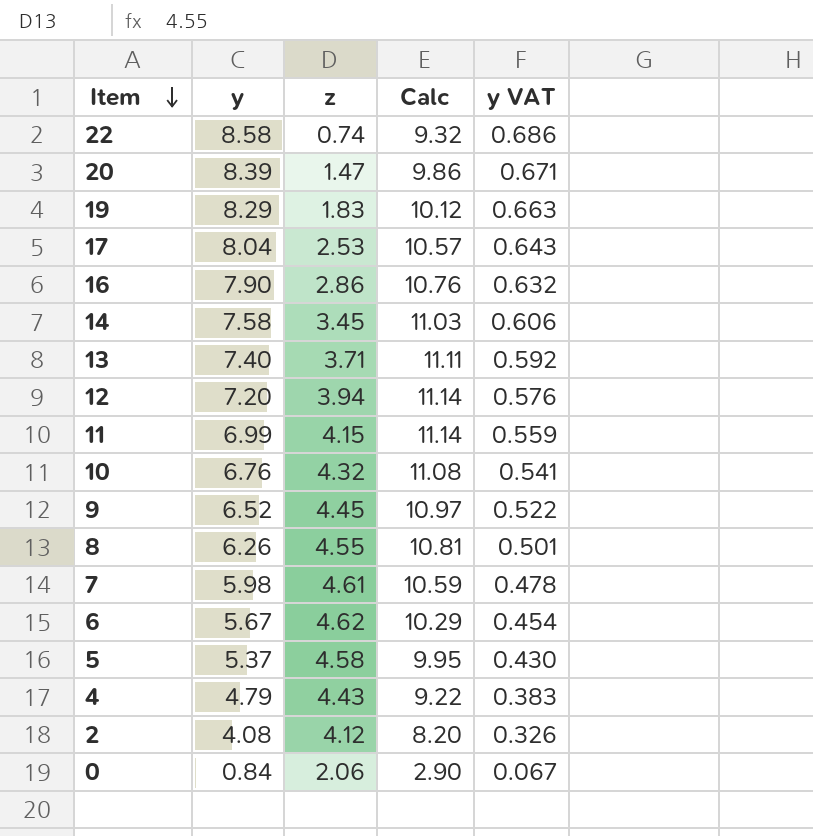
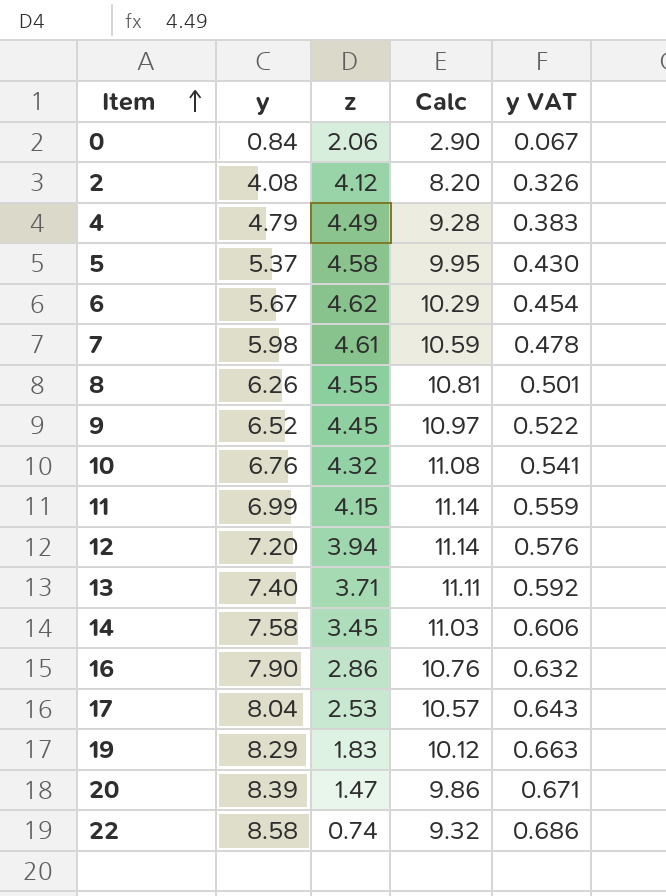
row order: Item descending -> Item ascending
4 | z: 4.43 -> 4.49
4 | Calc: 9.22 -> 9.28

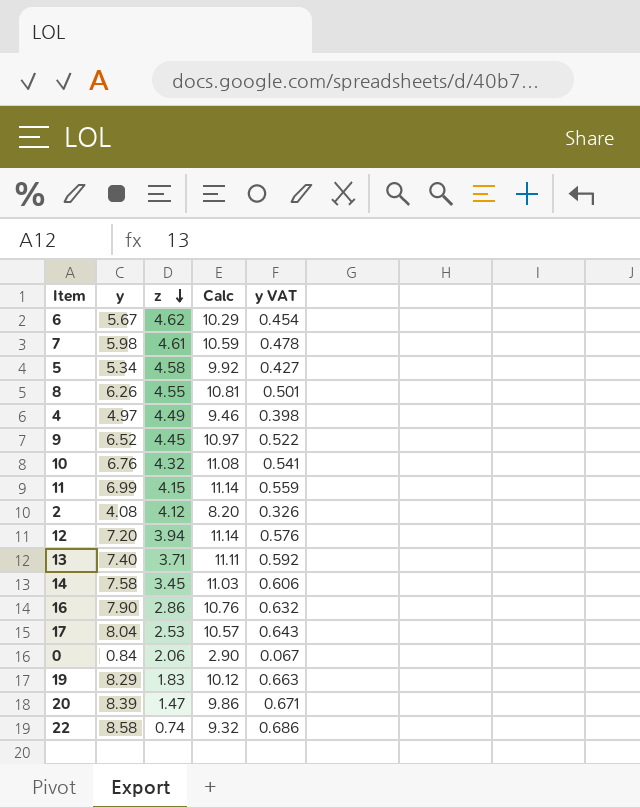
row order: Item ascending -> z descending
5 | y: 5.37 -> 5.34
5 | Calc: 9.95 -> 9.92
5 | y VAT: 0.430 -> 0.427
4 | y: 4.79 -> 4.97
4 | Calc: 9.28 -> 9.46
4 | y VAT: 0.383 -> 0.398

